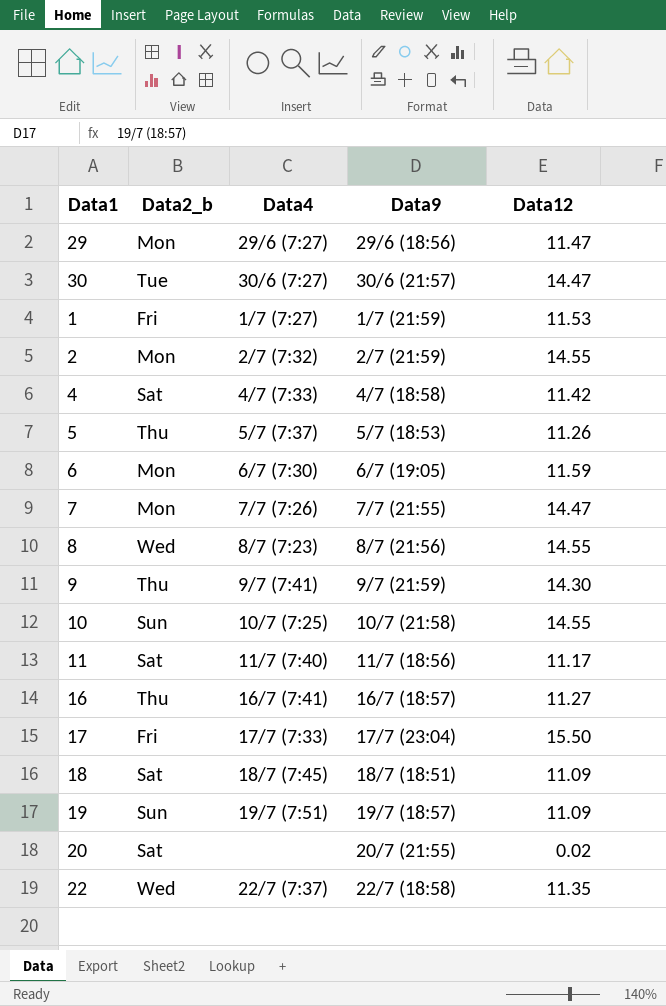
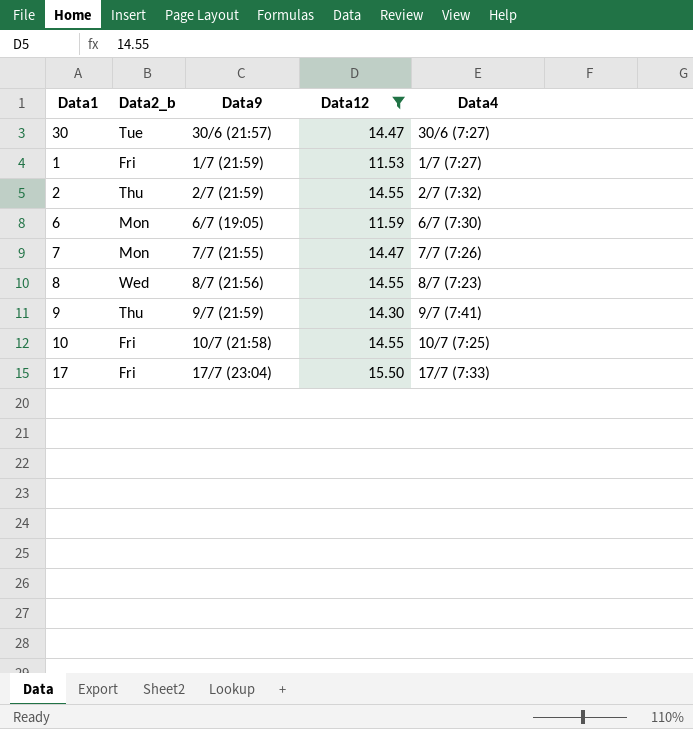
filter: none -> Data12 >= 11.53
column Data4 | position: 3 -> 5
2 | Data2_b: Mon -> Thu
10 | Data2_b: Sun -> Fri

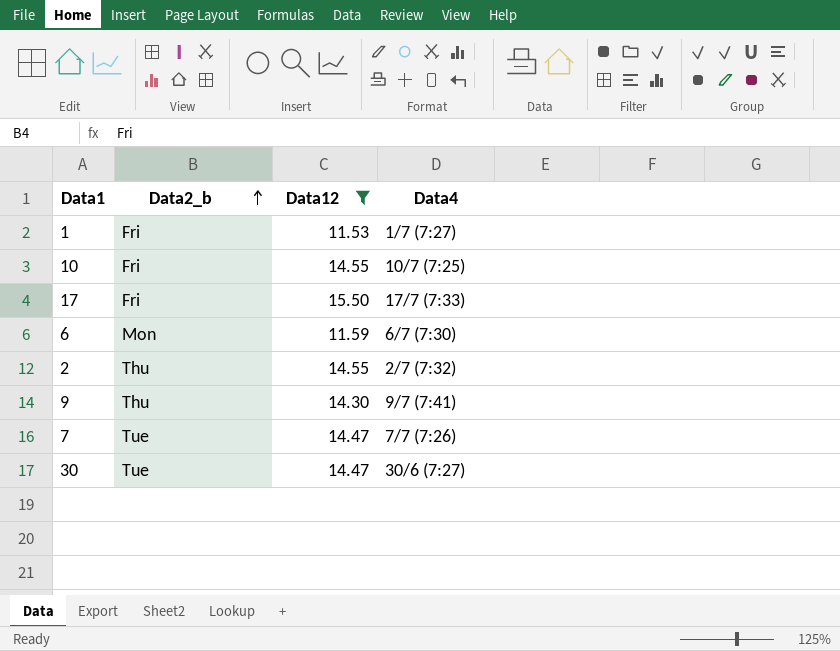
row order: none -> Data2_b ascending
column Data9 | position: 3 -> none
row 8: Wed | 8/7 (21:56) | 14.55 | 8/7 (7:23) -> none
7 | Data2_b: Mon -> Tue

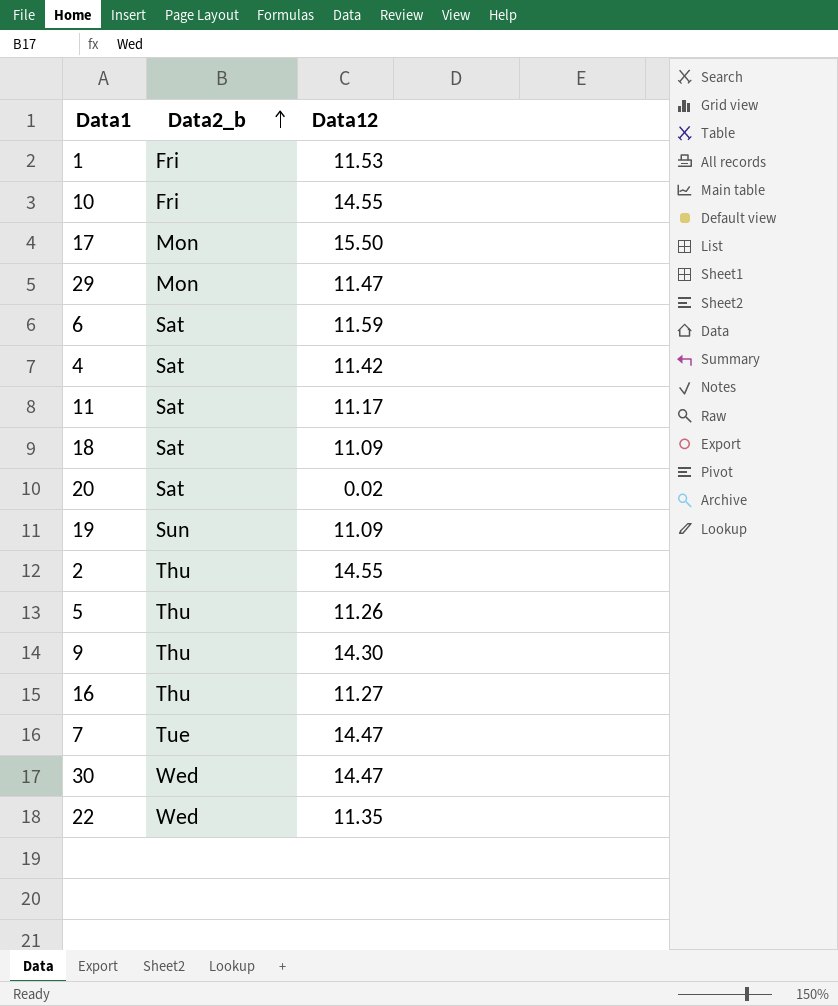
filter: Data12 >= 11.53 -> none
column Data4 | position: 4 -> none
17 | Data2_b: Fri -> Mon
6 | Data2_b: Mon -> Sat
30 | Data2_b: Tue -> Wed

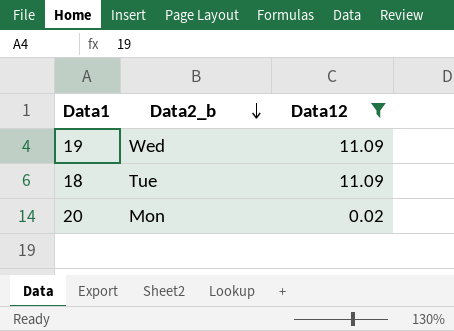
filter: none -> Data12 <= 11.09
row order: Data2_b ascending -> Data2_b descending
19 | Data2_b: Sun -> Wed
18 | Data2_b: Sat -> Tue
20 | Data2_b: Sat -> Mon

